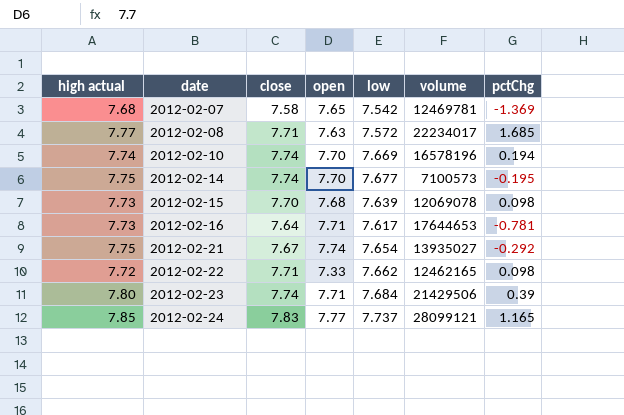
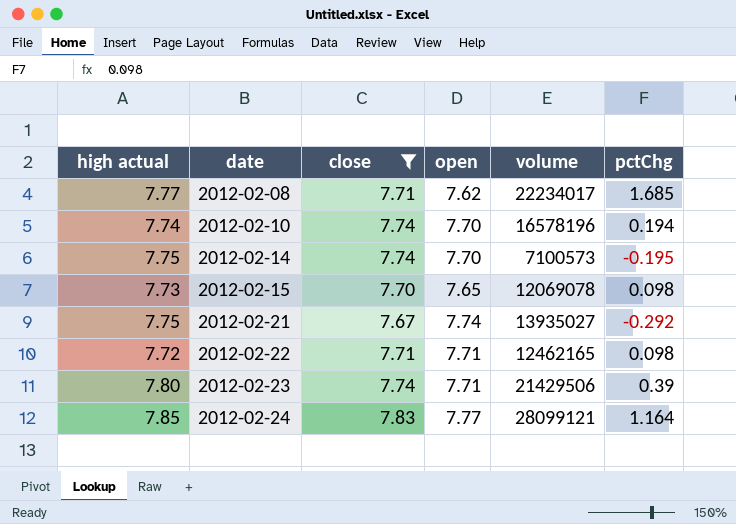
filter: none -> close >= 7.67
column low | position: 5 -> none
2012-02-08 | open: 7.63 -> 7.62
2012-02-15 | open: 7.68 -> 7.65
2012-02-22 | open: 7.33 -> 7.71
2012-02-24 | pctChg: 1.165 -> 1.164

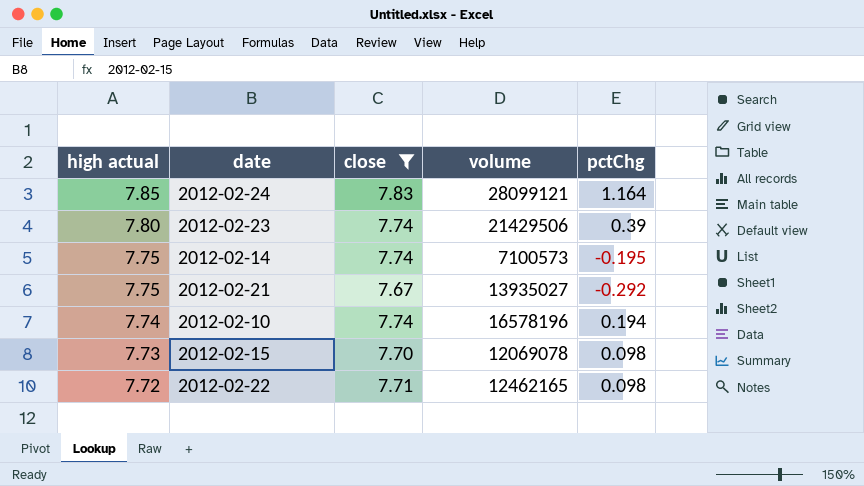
row order: date ascending -> high actual descending
column open | position: 4 -> none
row 2012-02-08: 7.77 | 7.71 | 7.62 | 22234017 | 1.685 -> none

